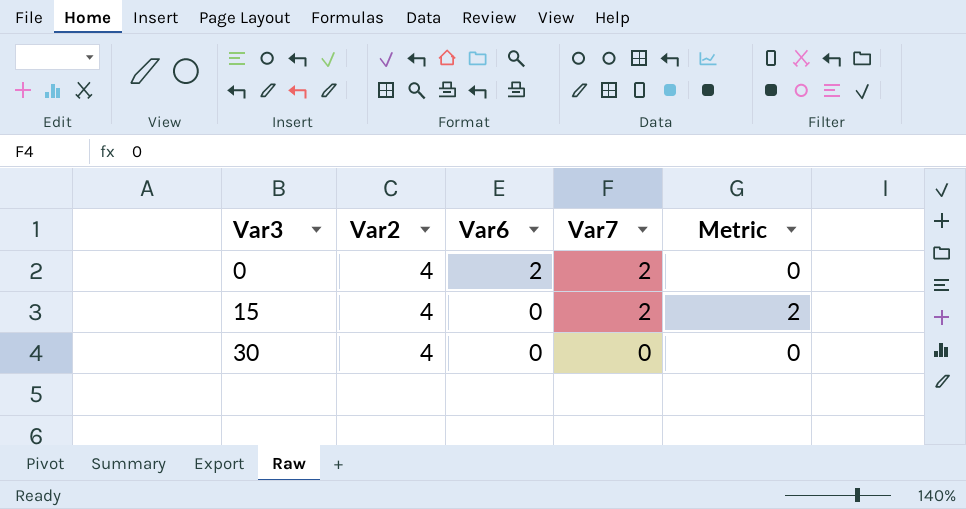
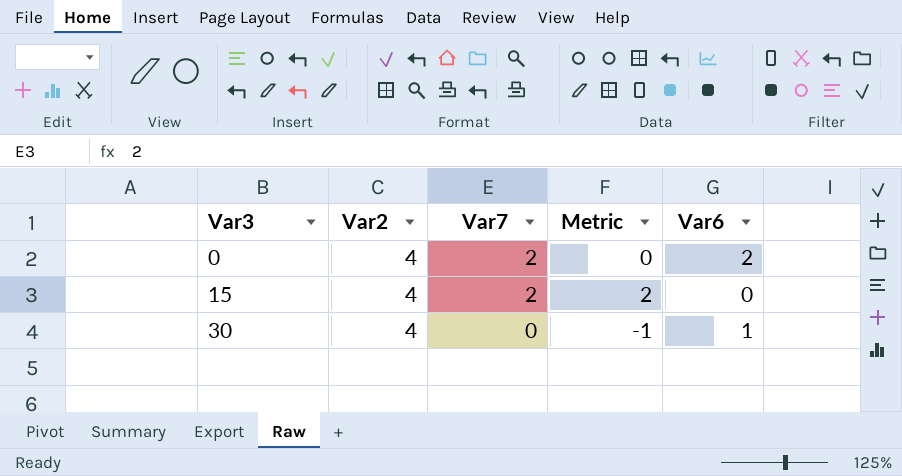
column Var6 | position: 3 -> 5
30 | Metric: 0 -> -1
30 | Var6: 0 -> 1

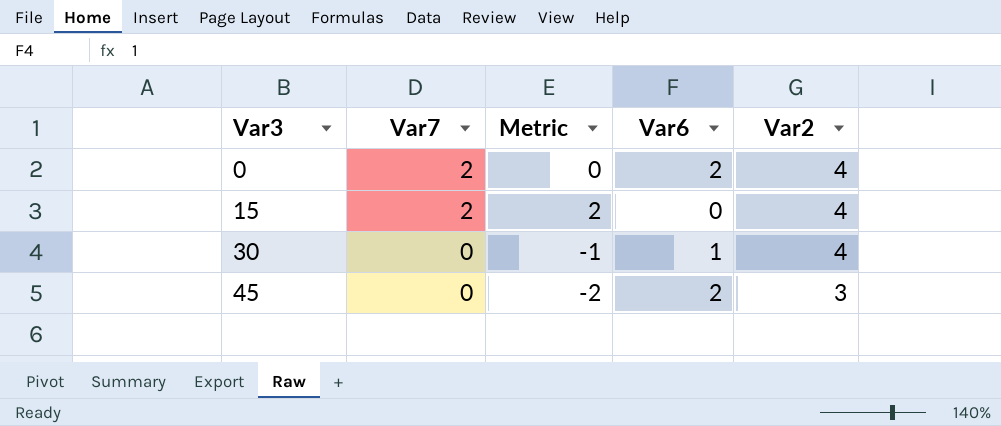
column Var2 | position: 2 -> 5
row 45: none -> 0 | -2 | 2 | 3

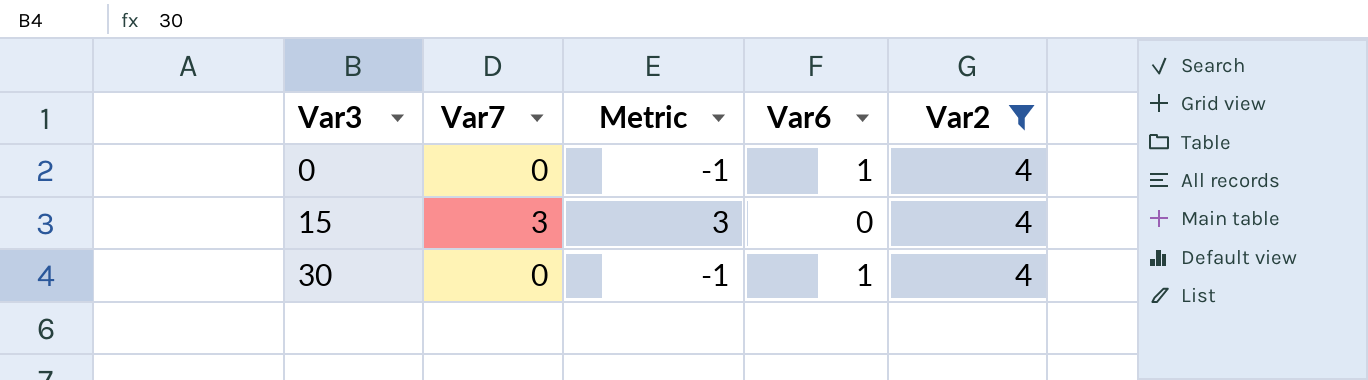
filter: none -> Var2 = 4
0 | Var7: 2 -> 0
0 | Metric: 0 -> -1
0 | Var6: 2 -> 1
15 | Var7: 2 -> 3
15 | Metric: 2 -> 3

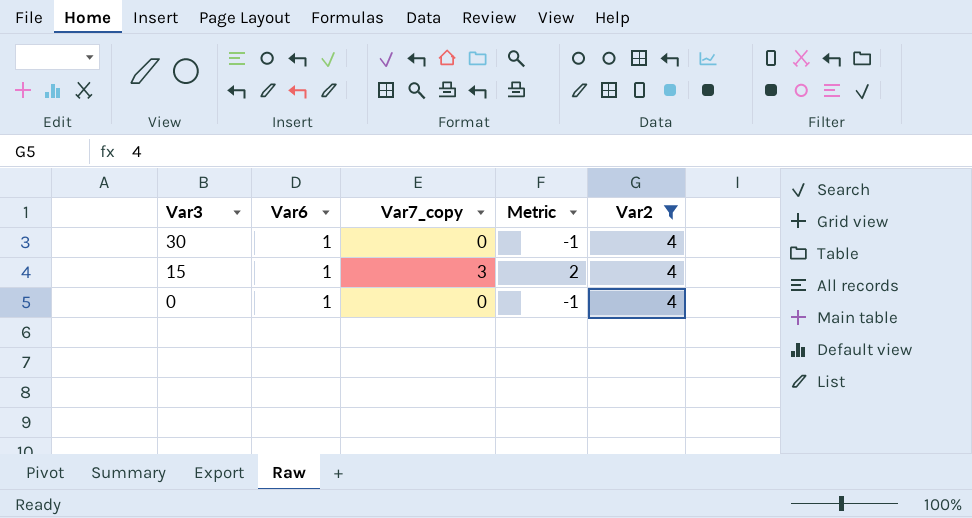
row order: Var3 ascending -> Var3 descending
column Var6 | position: 4 -> 2
column name: Var7 -> Var7_copy
15 | Var6: 0 -> 1
15 | Metric: 3 -> 2

